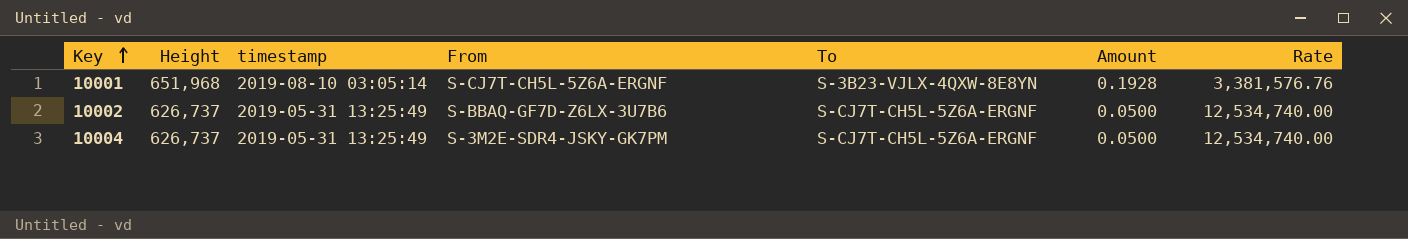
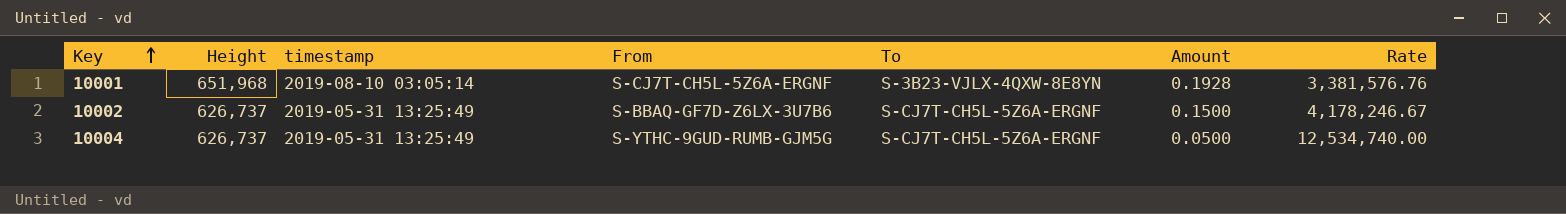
10002 | Amount: 0.0500 -> 0.1500
10002 | Rate: 12,534,740.00 -> 4,178,246.67
10004 | From: S-3M2E-SDR4-JSKY-GK7PM -> S-YTHC-9GUD-RUMB-GJM5G

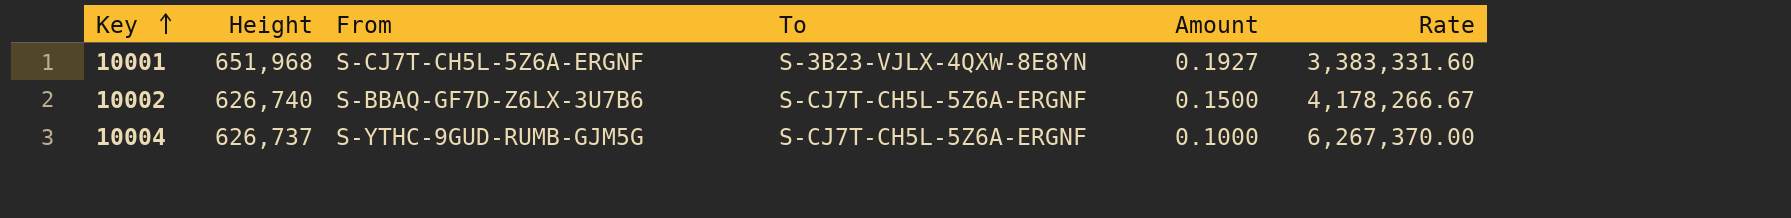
column timestamp | position: 3 -> none
10001 | Amount: 0.1928 -> 0.1927
10001 | Rate: 3,381,576.76 -> 3,383,331.60
10002 | Height: 626,737 -> 626,740
10002 | Rate: 4,178,246.67 -> 4,178,266.67
10004 | Amount: 0.0500 -> 0.1000
10004 | Rate: 12,534,740.00 -> 6,267,370.00

